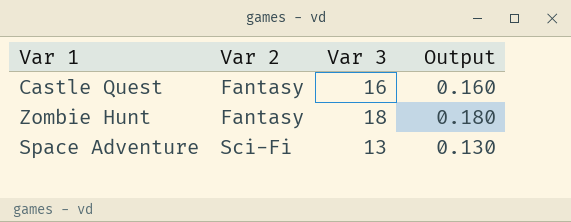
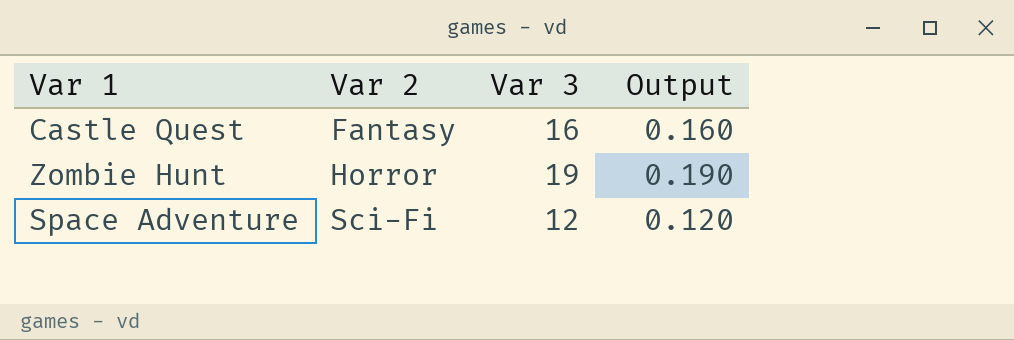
Zombie Hunt | Var 2: Fantasy -> Horror
Zombie Hunt | Var 3: 18 -> 19
Zombie Hunt | Output: 0.180 -> 0.190
Space Adventure | Var 3: 13 -> 12
Space Adventure | Output: 0.130 -> 0.120

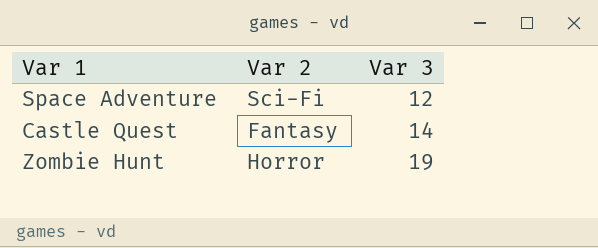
row order: Var 2 ascending -> Var 3 ascending
column Output | formula: [Var 3] * 0.01 -> none
Castle Quest | Var 3: 16 -> 14

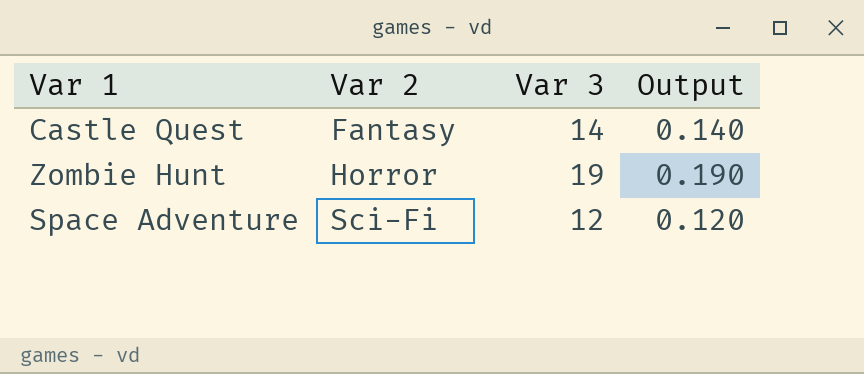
row order: Var 3 ascending -> Var 2 ascending
column Output | formula: none -> [Var 3] * 0.01

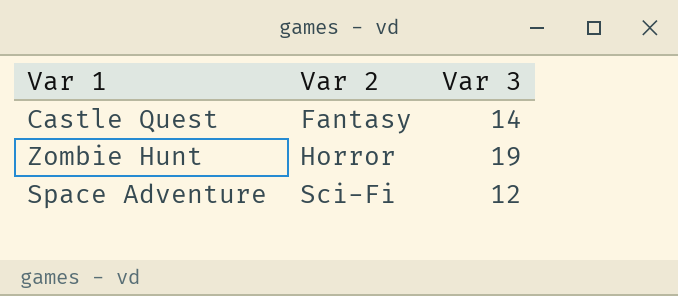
column Output | formula: [Var 3] * 0.01 -> none

